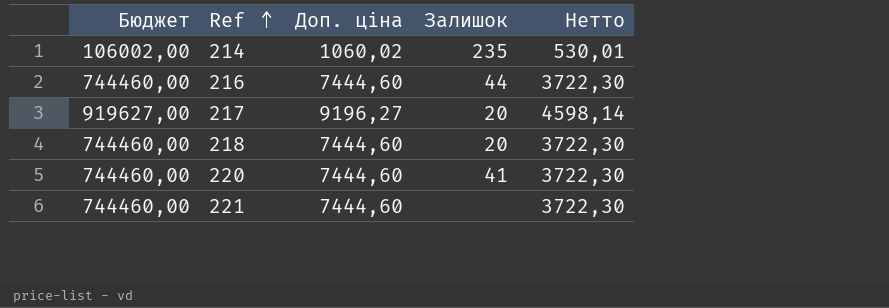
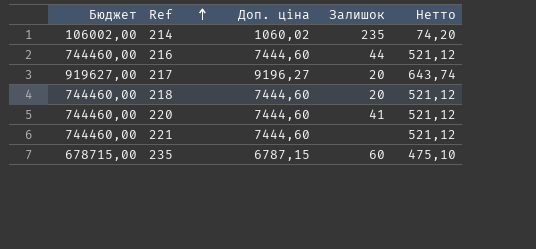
column Нетто | formula: [Доп. ціна] * 0,5 -> [Доп. ціна] * 0,07
row 235: none -> 678715,00 | 6787,15 | 60 | 475,10

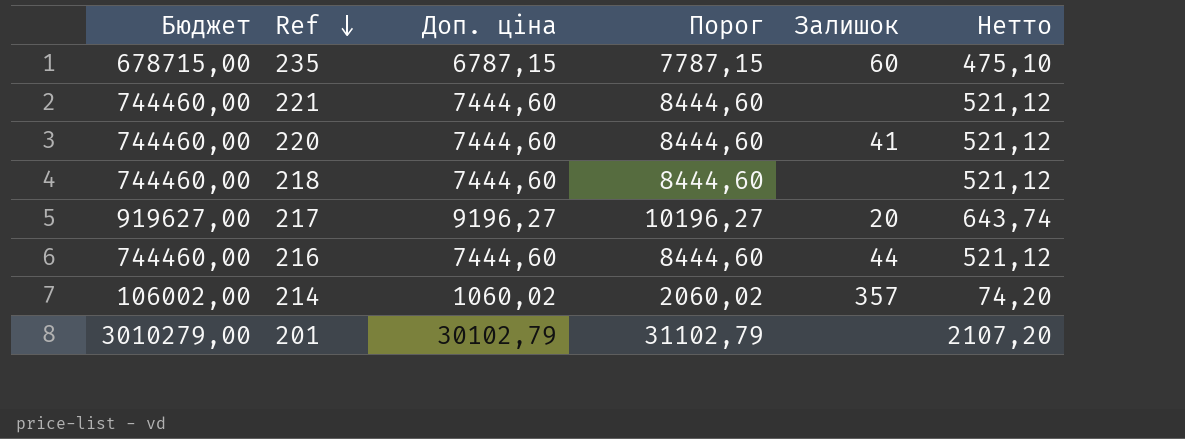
row order: Ref ascending -> Ref descending
column Порог | formula: none -> [Доп. ціна] + 1000
218 | Залишок: 20 -> none
214 | Залишок: 235 -> 357
row 201: none -> 3010279,00 | 30102,79 | 31102,79 | none | 2107,20

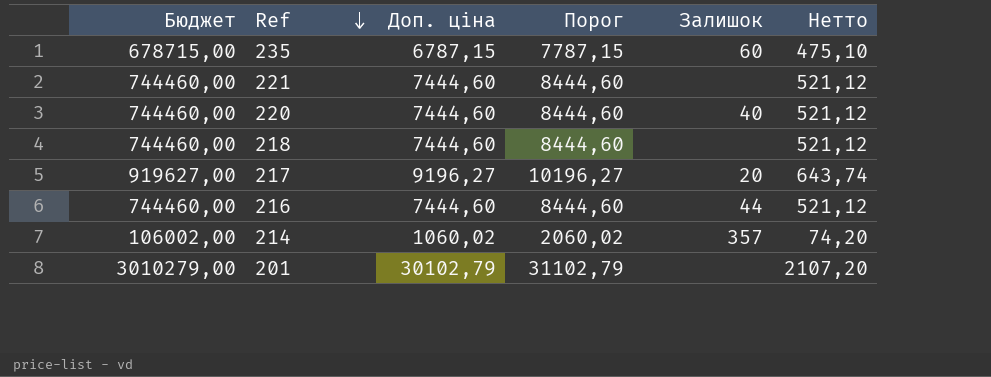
220 | Залишок: 41 -> 40

